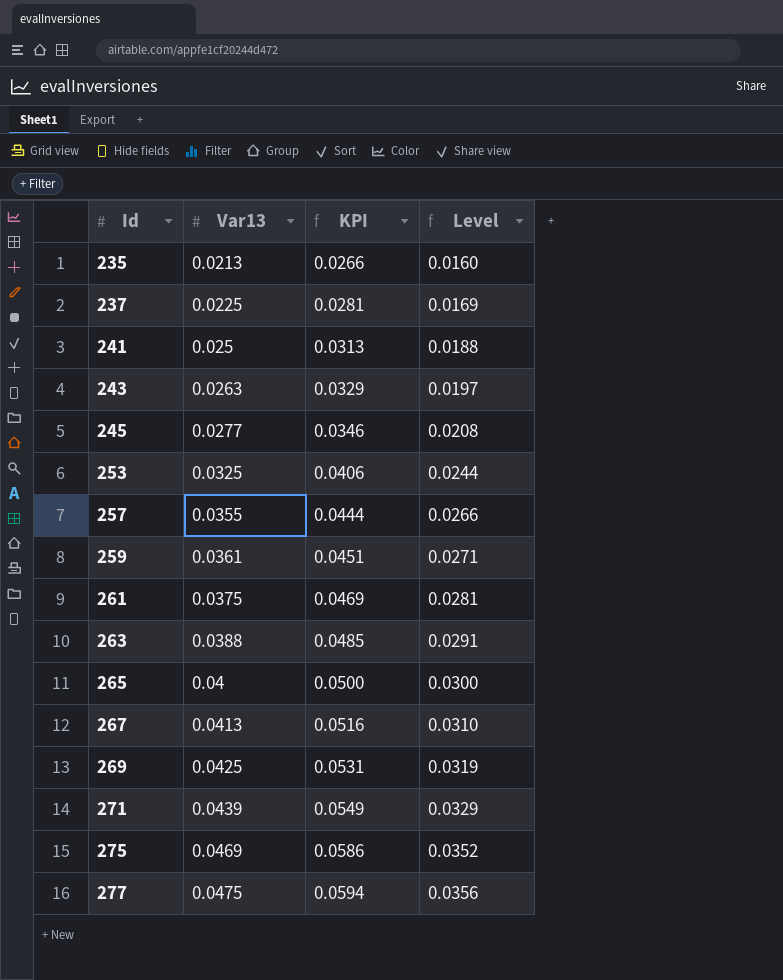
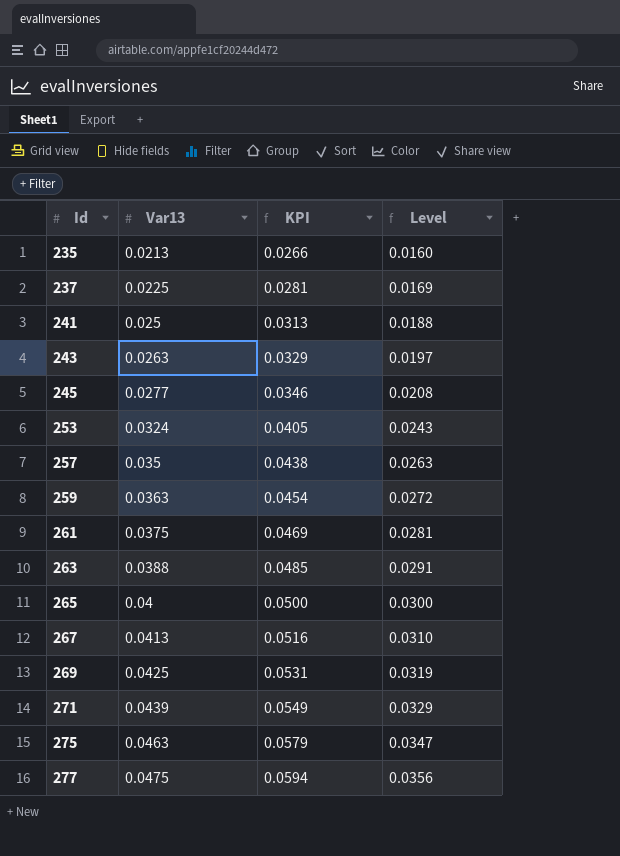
253 | Var13: 0.0325 -> 0.0324
253 | KPI: 0.0406 -> 0.0405
253 | Level: 0.0244 -> 0.0243
257 | Var13: 0.0355 -> 0.035
257 | KPI: 0.0444 -> 0.0438
257 | Level: 0.0266 -> 0.0263
259 | Var13: 0.0361 -> 0.0363
259 | KPI: 0.0451 -> 0.0454
259 | Level: 0.0271 -> 0.0272
275 | Var13: 0.0469 -> 0.0463
275 | KPI: 0.0586 -> 0.0579
275 | Level: 0.0352 -> 0.0347

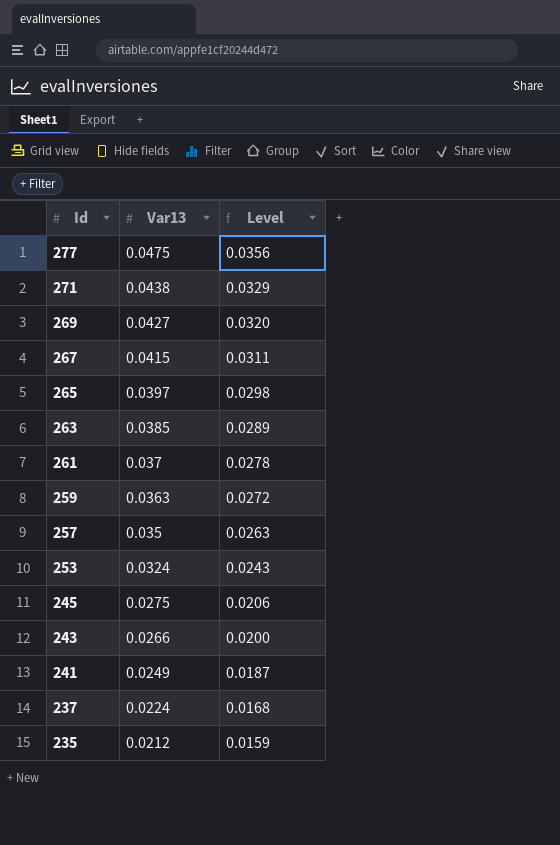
row order: Id ascending -> Id descending
column KPI | formula: [Var13] * 1.25 -> none
row 275: 0.0463 | 0.0579 | 0.0347 -> none
271 | Var13: 0.0439 -> 0.0438
269 | Var13: 0.0425 -> 0.0427
269 | Level: 0.0319 -> 0.0320
267 | Var13: 0.0413 -> 0.0415
267 | Level: 0.0310 -> 0.0311
265 | Var13: 0.04 -> 0.0397
265 | Level: 0.0300 -> 0.0298
263 | Var13: 0.0388 -> 0.0385
263 | Level: 0.0291 -> 0.0289
261 | Var13: 0.0375 -> 0.037
261 | Level: 0.0281 -> 0.0278
245 | Var13: 0.0277 -> 0.0275
245 | Level: 0.0208 -> 0.0206
243 | Var13: 0.0263 -> 0.0266
243 | Level: 0.0197 -> 0.0200
241 | Var13: 0.025 -> 0.0249
241 | Level: 0.0188 -> 0.0187
237 | Var13: 0.0225 -> 0.0224
237 | Level: 0.0169 -> 0.0168
235 | Var13: 0.0213 -> 0.0212
235 | Level: 0.0160 -> 0.0159

